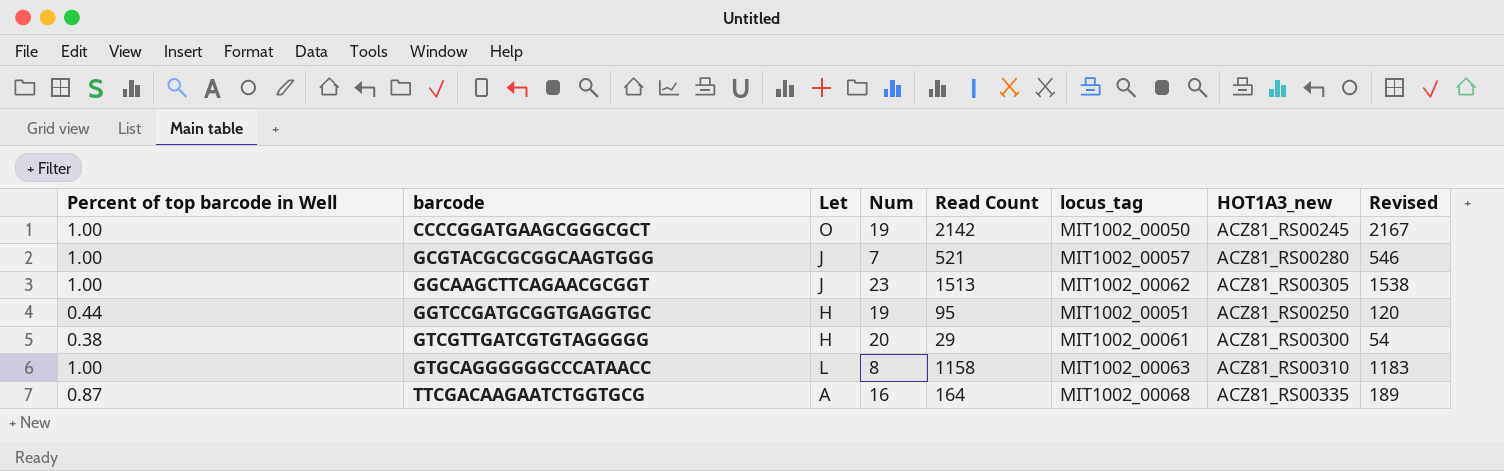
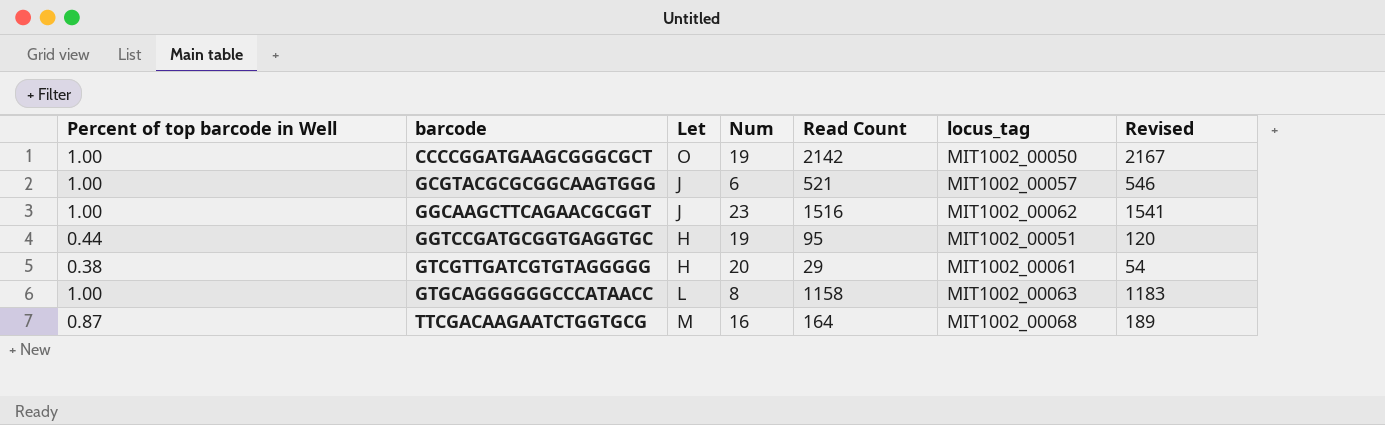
column HOT1A3_new | position: 7 -> none
GCGTACGCGCGGCAAGTGGG | Num: 7 -> 6
GGCAAGCTTCAGAACGCGGT | Read Count: 1513 -> 1516
GGCAAGCTTCAGAACGCGGT | Revised: 1538 -> 1541
TTCGACAAGAATCTGGTGCG | Let: A -> M

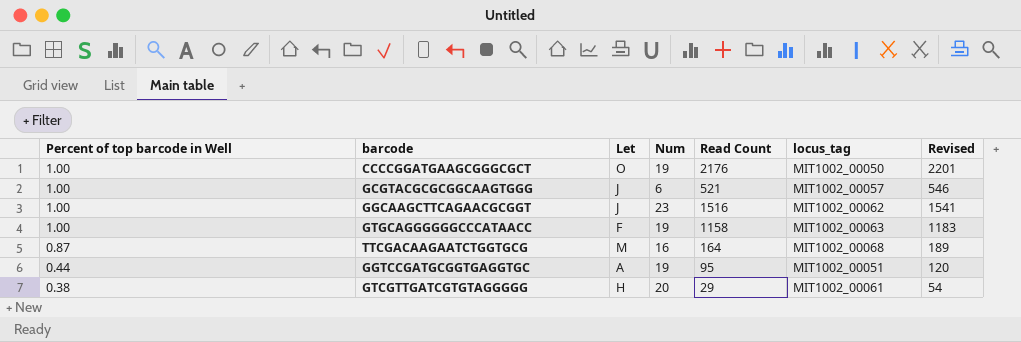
row order: barcode ascending -> Percent of top barcode in Well descending
CCCCGGATGAAGCGGGCGCT | Read Count: 2142 -> 2176
CCCCGGATGAAGCGGGCGCT | Revised: 2167 -> 2201
GTGCAGGGGGGCCCATAACC | Let: L -> F
GTGCAGGGGGGCCCATAACC | Num: 8 -> 19
GGTCCGATGCGGTGAGGTGC | Let: H -> A

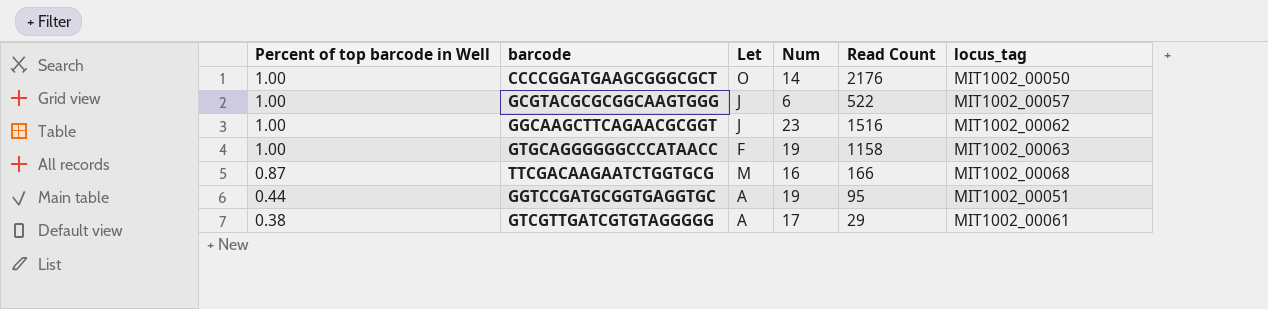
column Revised | formula: [Read Count] + 25 -> none
CCCCGGATGAAGCGGGCGCT | Num: 19 -> 14
GCGTACGCGCGGCAAGTGGG | Read Count: 521 -> 522
TTCGACAAGAATCTGGTGCG | Read Count: 164 -> 166
GTCGTTGATCGTGTAGGGGG | Let: H -> A
GTCGTTGATCGTGTAGGGGG | Num: 20 -> 17

